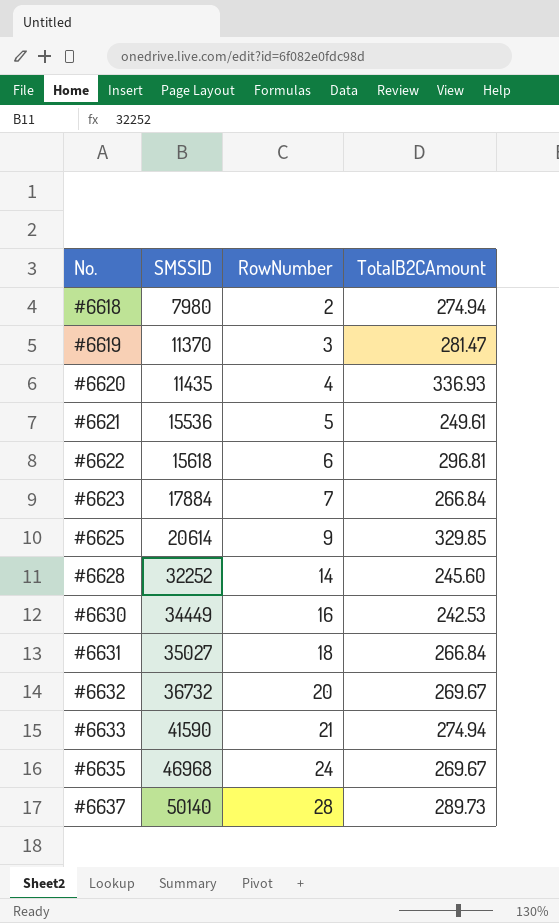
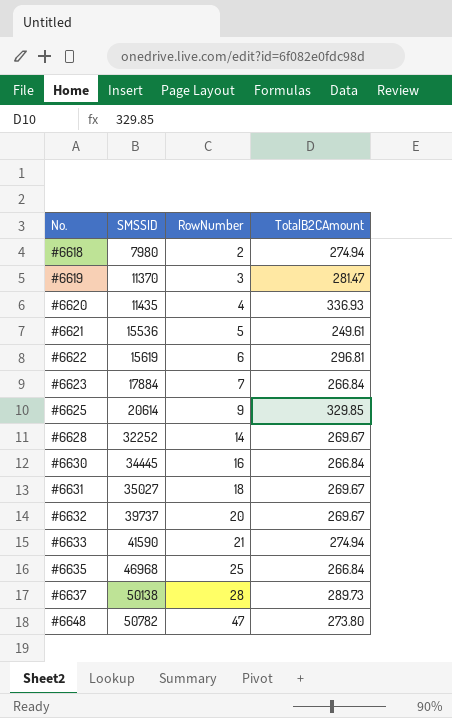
#6622 | SMSSID: 15618 -> 15619
#6628 | TotalB2CAmount: 245.60 -> 269.67
#6630 | SMSSID: 34449 -> 34445
#6630 | TotalB2CAmount: 242.53 -> 266.84
#6631 | TotalB2CAmount: 266.84 -> 269.67
#6632 | SMSSID: 36732 -> 39737
#6635 | RowNumber: 24 -> 25
#6635 | TotalB2CAmount: 269.67 -> 266.84
#6637 | SMSSID: 50140 -> 50138
row #6648: none -> 50782 | 47 | 273.80

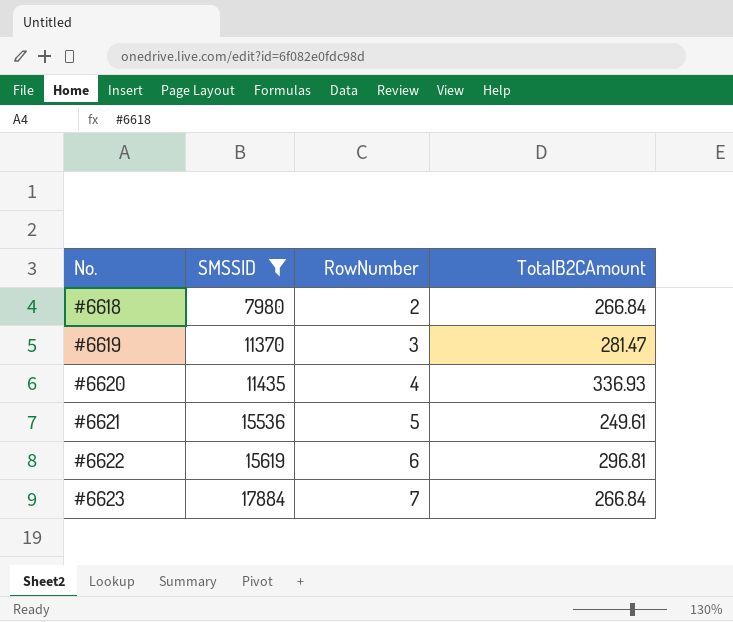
filter: none -> SMSSID <= 17884
#6618 | TotalB2CAmount: 274.94 -> 266.84

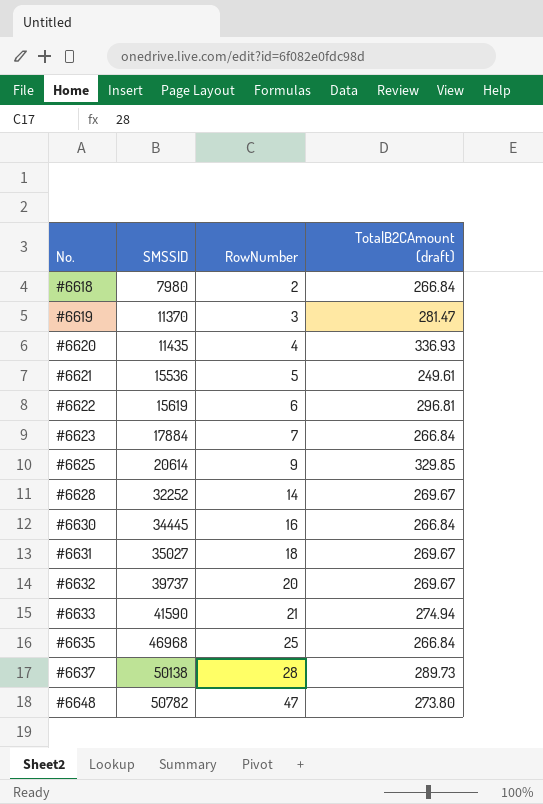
filter: SMSSID <= 17884 -> none
column name: TotalB2CAmount -> TotalB2CAmount (draft)

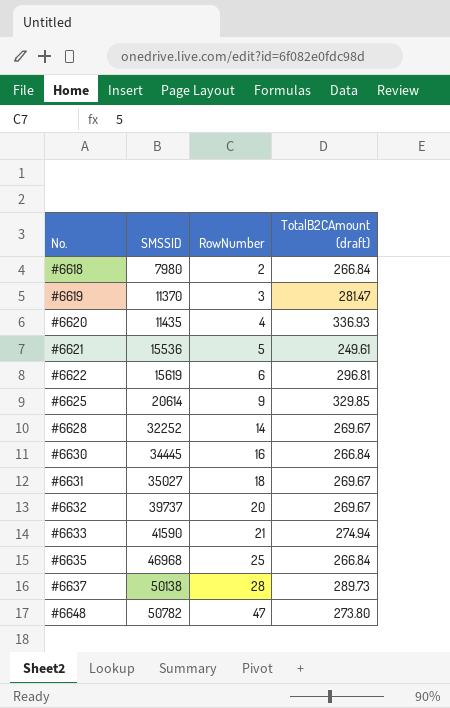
row #6623: 17884 | 7 | 266.84 -> none

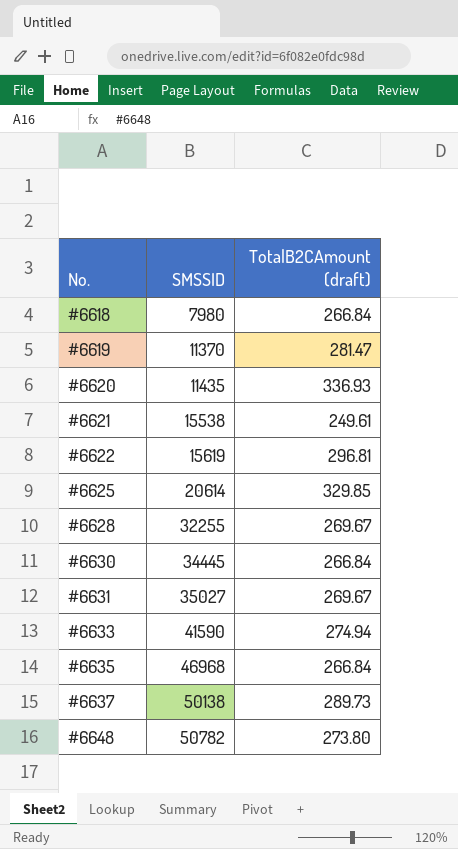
column RowNumber | position: 3 -> none
row #6632: 39737 | 20 | 269.67 -> none
#6621 | SMSSID: 15536 -> 15538
#6628 | SMSSID: 32252 -> 32255

